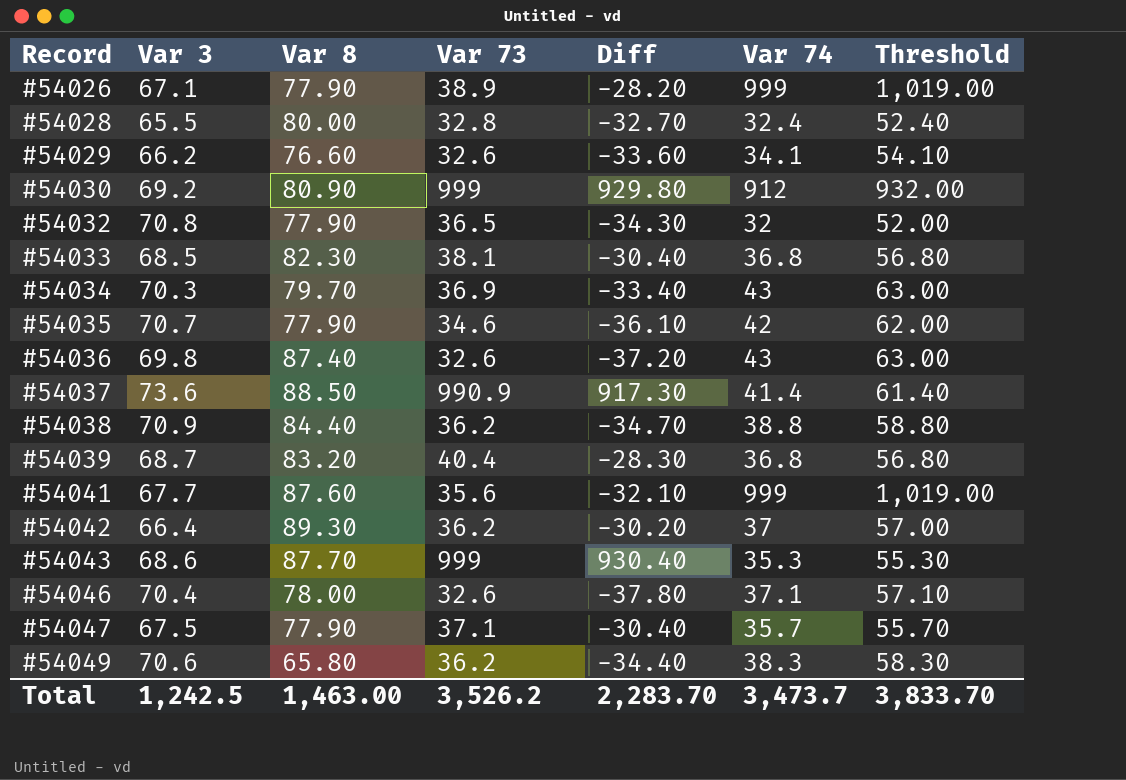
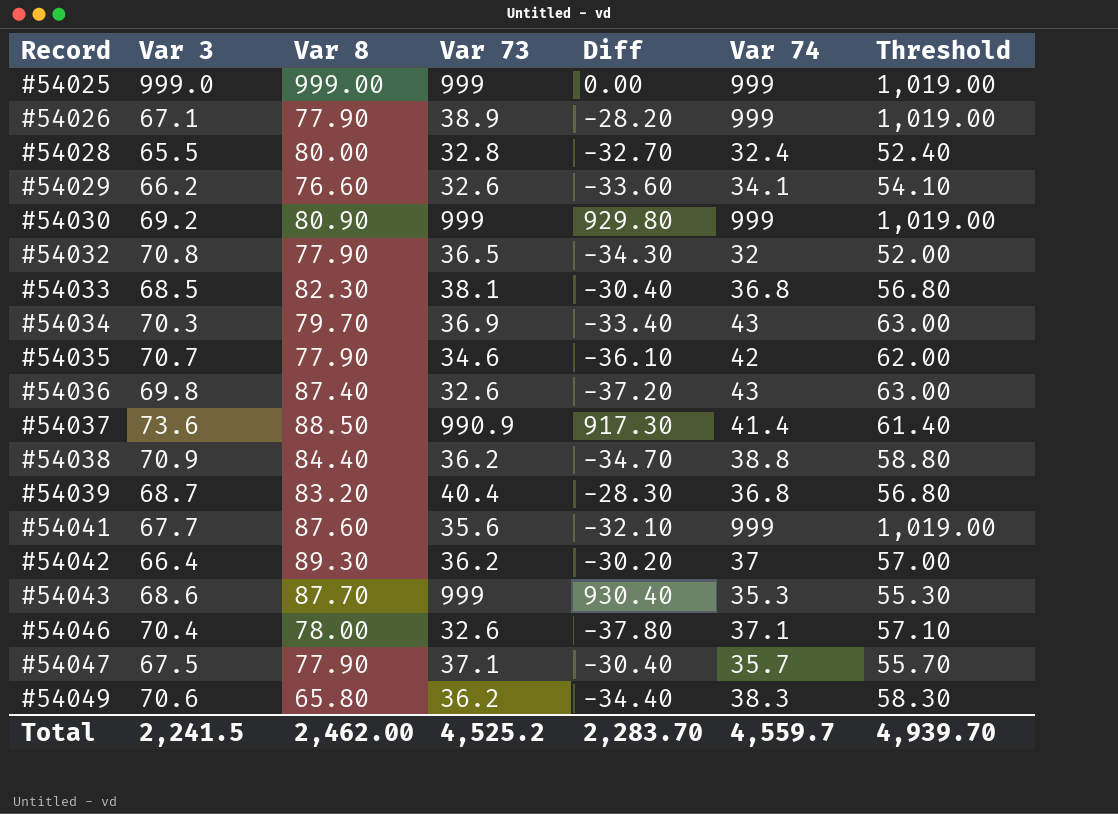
row #54025: none -> 999.0 | 999.00 | 999 | 0.00 | 999 | 1,019.00
#54030 | Var 74: 912 -> 999
#54030 | Threshold: 932.00 -> 1,019.00
Total | Var 3: 1,242.5 -> 2,241.5
Total | Var 8: 1,463.00 -> 2,462.00
Total | Var 73: 3,526.2 -> 4,525.2
Total | Var 74: 3,473.7 -> 4,559.7
Total | Threshold: 3,833.70 -> 4,939.70

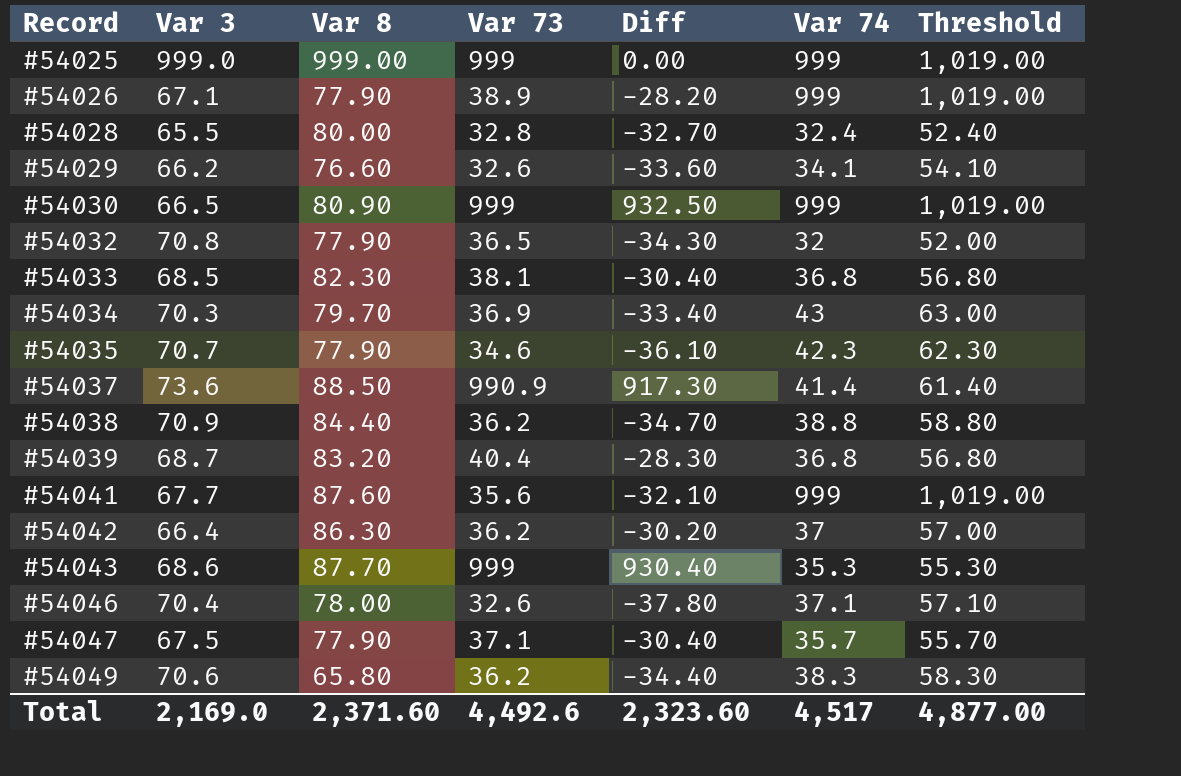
row #54036: 69.8 | 87.40 | 32.6 | -37.20 | 43 | 63.00 -> none
#54030 | Var 3: 69.2 -> 66.5
#54030 | Diff: 929.80 -> 932.50
#54035 | Var 74: 42 -> 42.3
#54035 | Threshold: 62.00 -> 62.30
#54042 | Var 8: 89.30 -> 86.30
Total | Var 3: 2,241.5 -> 2,169.0
Total | Var 8: 2,462.00 -> 2,371.60
Total | Var 73: 4,525.2 -> 4,492.6
Total | Diff: 2,283.70 -> 2,323.60
Total | Var 74: 4,559.7 -> 4,517
Total | Threshold: 4,939.70 -> 4,877.00

